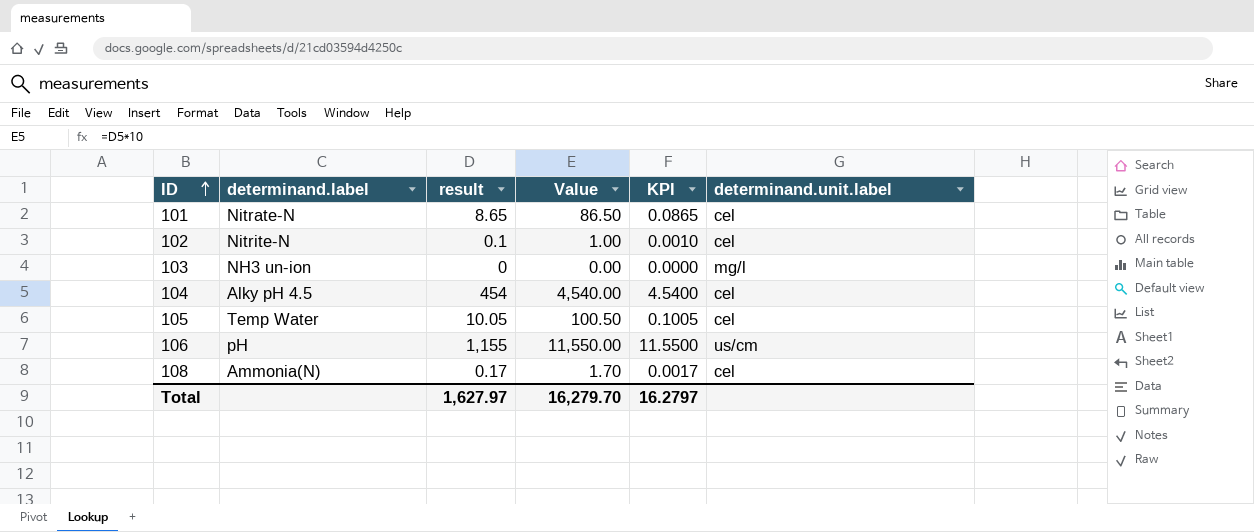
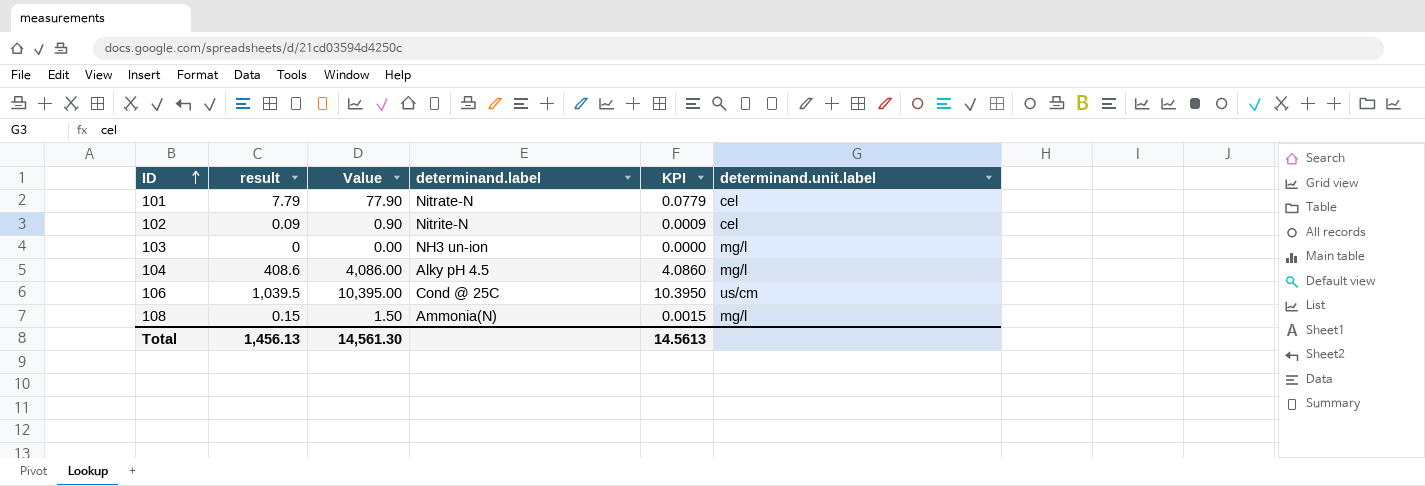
column determinand.label | position: 2 -> 4
row 105: Temp Water | 10.05 | 100.50 | 0.1005 | cel -> none
101 | result: 8.65 -> 7.79
101 | Value: 86.50 -> 77.90
101 | KPI: 0.0865 -> 0.0779
102 | result: 0.1 -> 0.09
102 | Value: 1.00 -> 0.90
102 | KPI: 0.0010 -> 0.0009
104 | result: 454 -> 408.6
104 | Value: 4,540.00 -> 4,086.00
104 | KPI: 4.5400 -> 4.0860
104 | determinand.unit.label: cel -> mg/l
106 | result: 1,155 -> 1,039.5
106 | Value: 11,550.00 -> 10,395.00
106 | determinand.label: pH -> Cond @ 25C
106 | KPI: 11.5500 -> 10.3950
108 | result: 0.17 -> 0.15
108 | Value: 1.70 -> 1.50
108 | KPI: 0.0017 -> 0.0015
108 | determinand.unit.label: cel -> mg/l
Total | result: 1,627.97 -> 1,456.13
Total | Value: 16,279.70 -> 14,561.30
Total | KPI: 16.2797 -> 14.5613

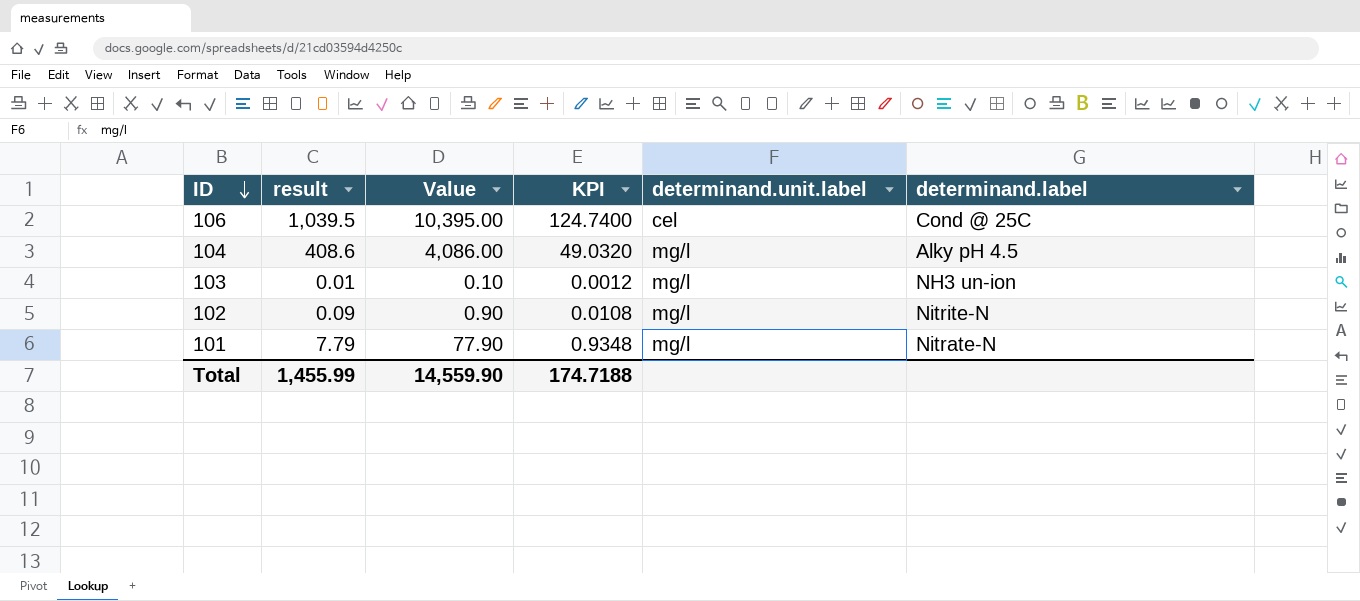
row order: ID ascending -> ID descending
column KPI | formula: [result] * 0.01 -> [result] * 0.12
column determinand.label | position: 4 -> 6
row 108: 0.15 | 1.50 | Ammonia(N) | 0.0015 | mg/l -> none
106 | determinand.unit.label: us/cm -> cel
103 | result: 0 -> 0.01
103 | Value: 0.00 -> 0.10
102 | determinand.unit.label: cel -> mg/l
101 | determinand.unit.label: cel -> mg/l
Total | result: 1,456.13 -> 1,455.99
Total | Value: 14,561.30 -> 14,559.90
Total | KPI: 14.5613 -> 174.7188

